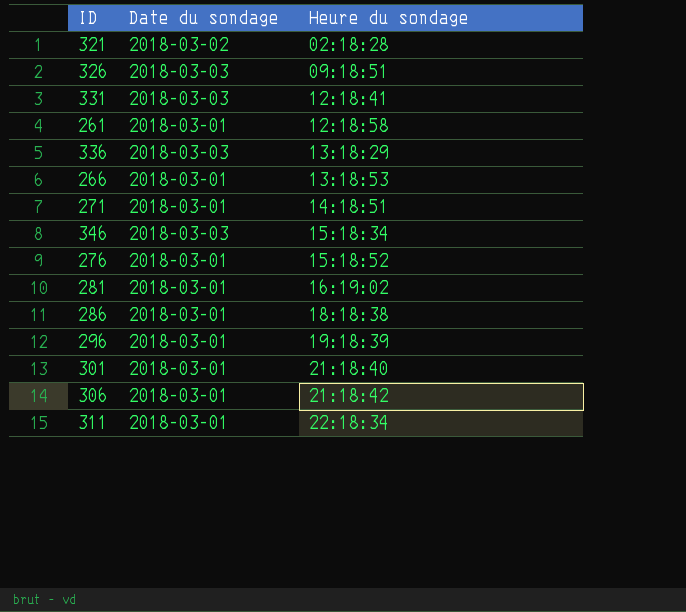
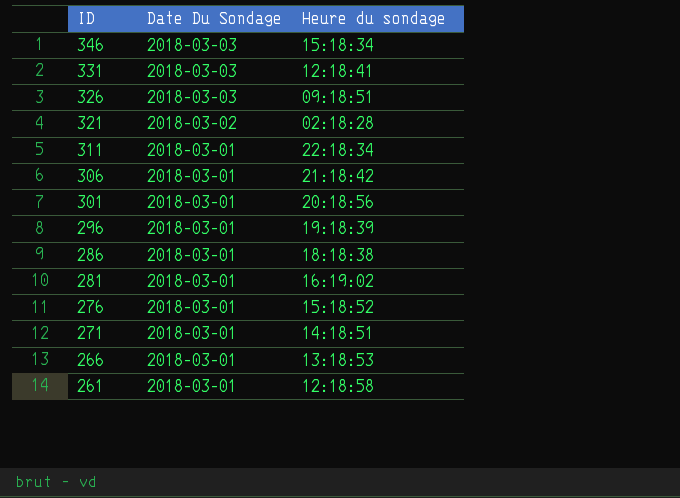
row order: Heure du sondage ascending -> ID descending
column name: Date du sondage -> Date Du Sondage
row 336: 2018-03-03 | 13:18:29 -> none
301 | Heure du sondage: 21:18:40 -> 20:18:56

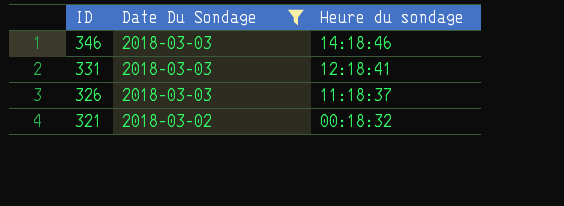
filter: none -> Date Du Sondage != 2018-03-01
346 | Heure du sondage: 15:18:34 -> 14:18:46
326 | Heure du sondage: 09:18:51 -> 11:18:37
321 | Heure du sondage: 02:18:28 -> 00:18:32

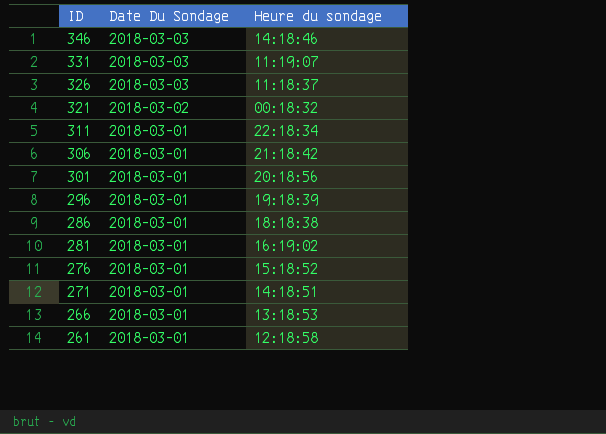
filter: Date Du Sondage != 2018-03-01 -> none
331 | Heure du sondage: 12:18:41 -> 11:19:07

